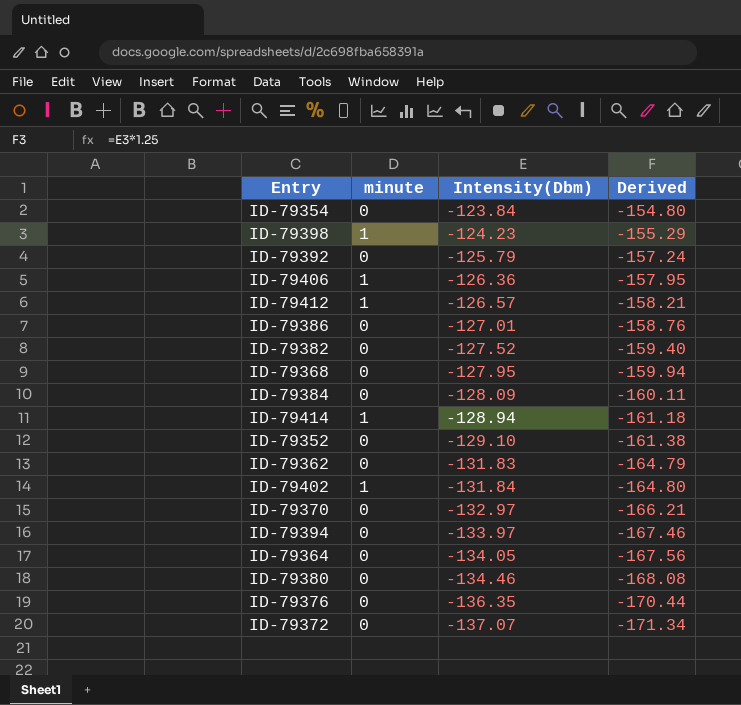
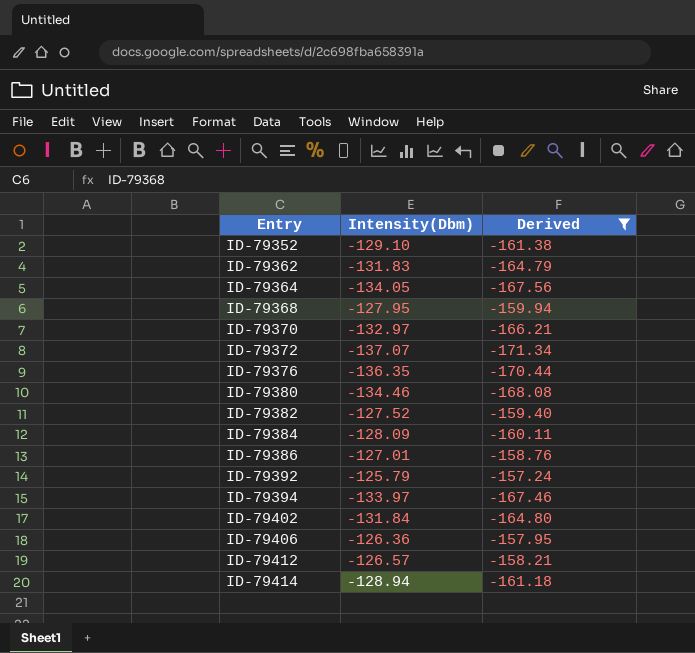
filter: none -> Derived <= -157.24
row order: Intensity(Dbm) descending -> Entry ascending
column minute | position: 2 -> none

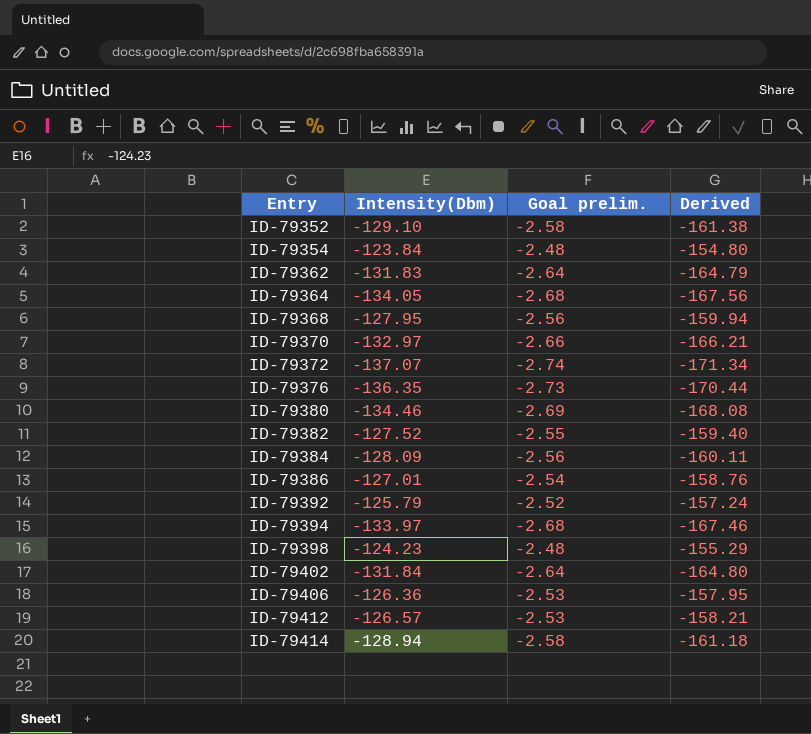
filter: Derived <= -157.24 -> none
column Goal prelim. | formula: none -> [Intensity(Dbm)] * 0.02

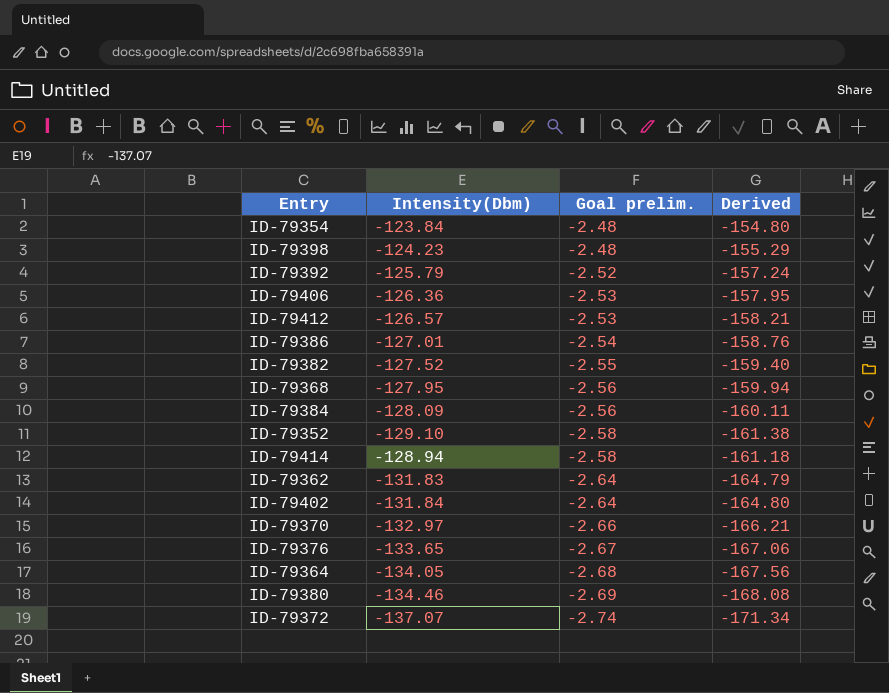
row order: Entry ascending -> Goal prelim. descending
row ID-79394: -133.97 | -2.68 | -167.46 -> none
ID-79376 | Intensity(Dbm): -136.35 -> -133.65
ID-79376 | Goal prelim.: -2.73 -> -2.67
ID-79376 | Derived: -170.44 -> -167.06

